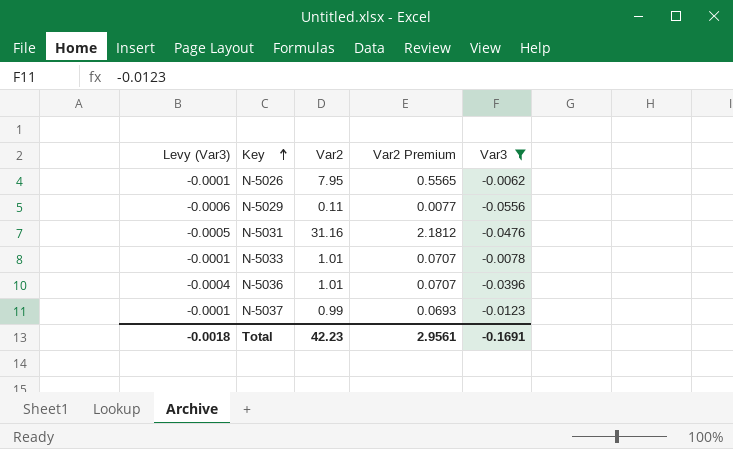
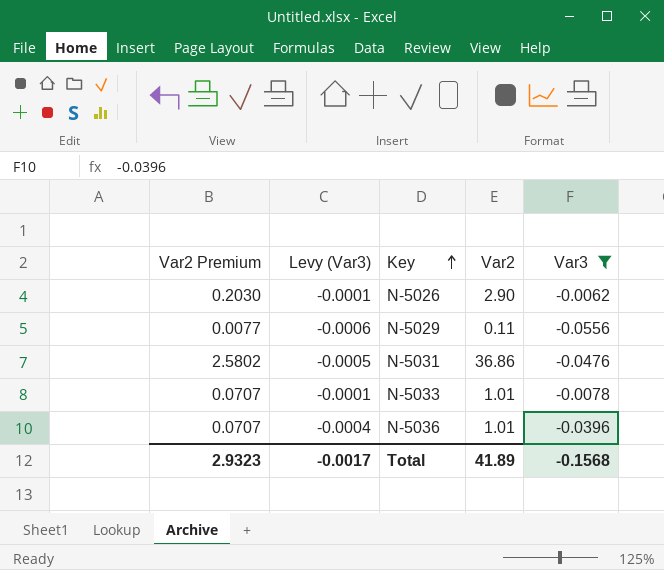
column Var2 Premium | position: 4 -> 1
row N-5037: -0.0001 | 0.99 | 0.0693 | -0.0123 -> none
N-5026 | Var2 Premium: 0.5565 -> 0.2030
N-5026 | Var2: 7.95 -> 2.90
N-5031 | Var2 Premium: 2.1812 -> 2.5802
N-5031 | Var2: 31.16 -> 36.86
Total | Var2 Premium: 2.9561 -> 2.9323
Total | Levy (Var3): -0.0018 -> -0.0017
Total | Var2: 42.23 -> 41.89
Total | Var3: -0.1691 -> -0.1568

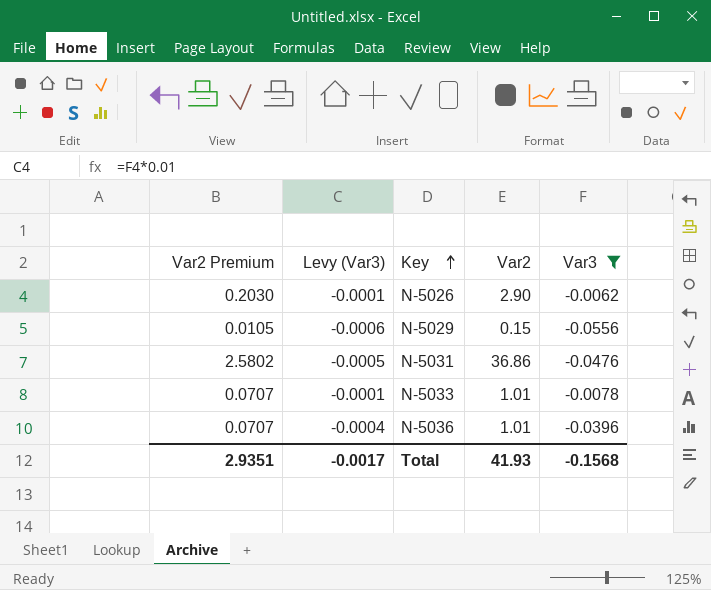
N-5029 | Var2 Premium: 0.0077 -> 0.0105
N-5029 | Var2: 0.11 -> 0.15
Total | Var2 Premium: 2.9323 -> 2.9351
Total | Var2: 41.89 -> 41.93

